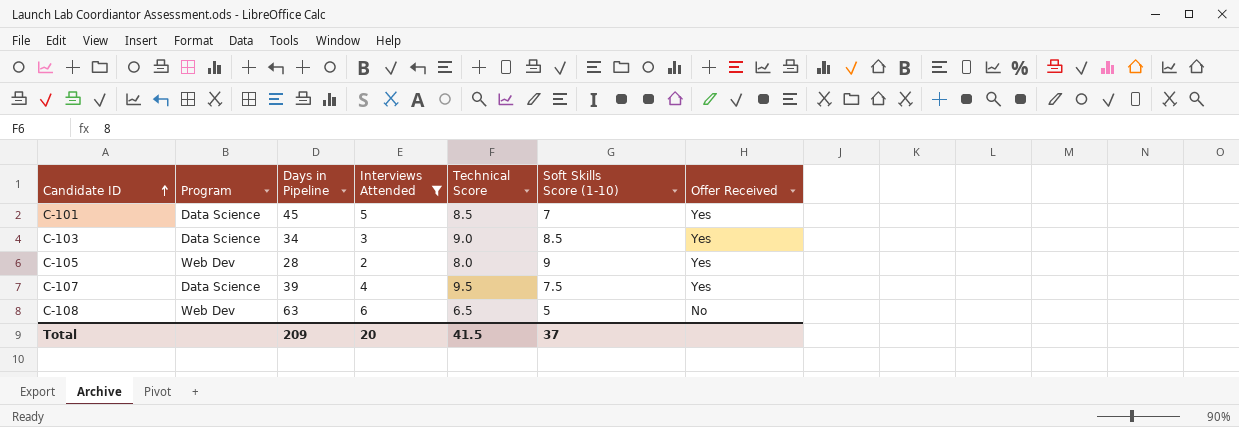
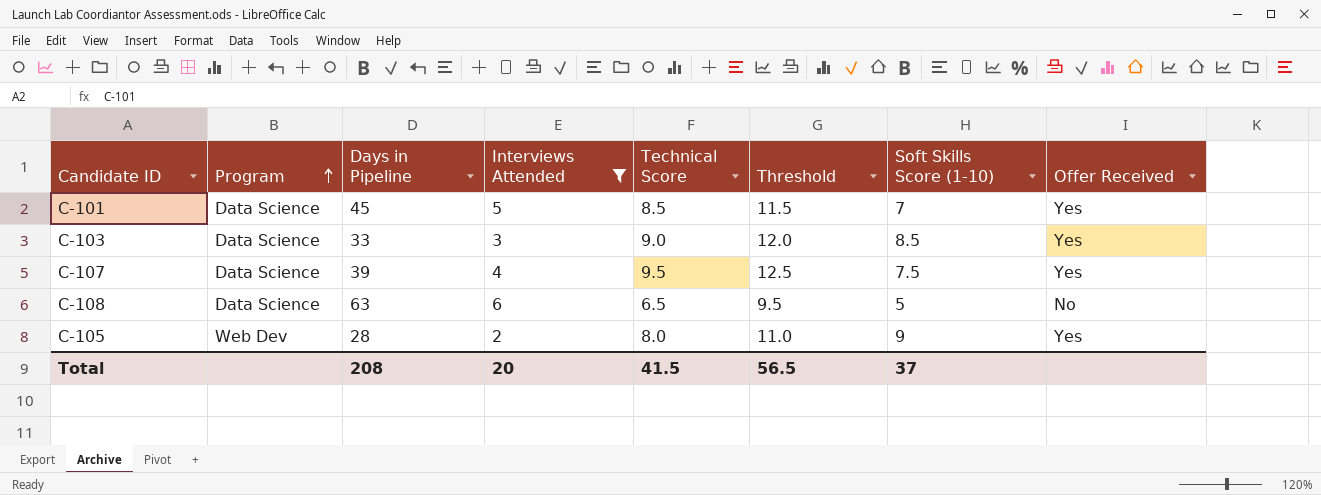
row order: Candidate ID ascending -> Program ascending
column Threshold | formula: none -> [Technical Score] + 3
C-103 | Days in Pipeline: 34 -> 33
C-108 | Program: Web Dev -> Data Science
Total | Days in Pipeline: 209 -> 208

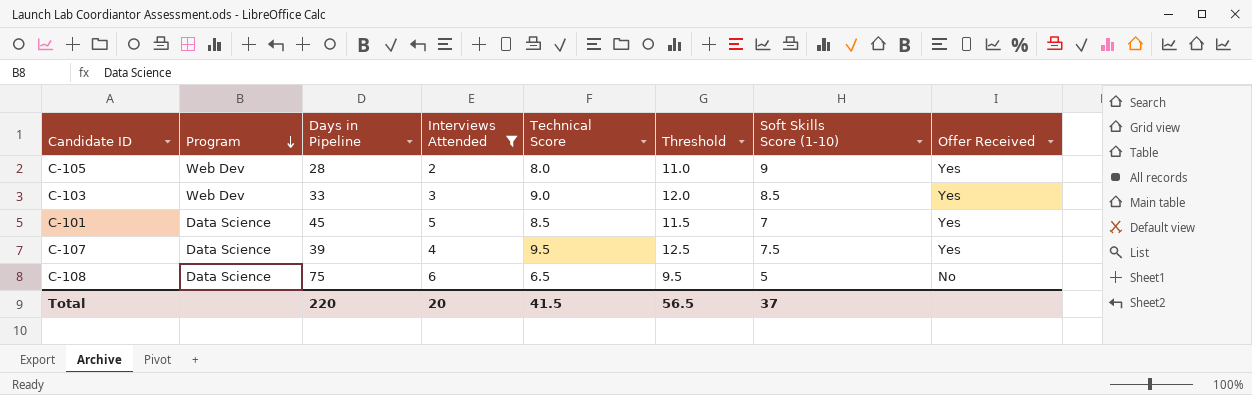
row order: Program ascending -> Program descending
C-103 | Program: Data Science -> Web Dev
C-108 | Days in Pipeline: 63 -> 75
Total | Days in Pipeline: 208 -> 220

